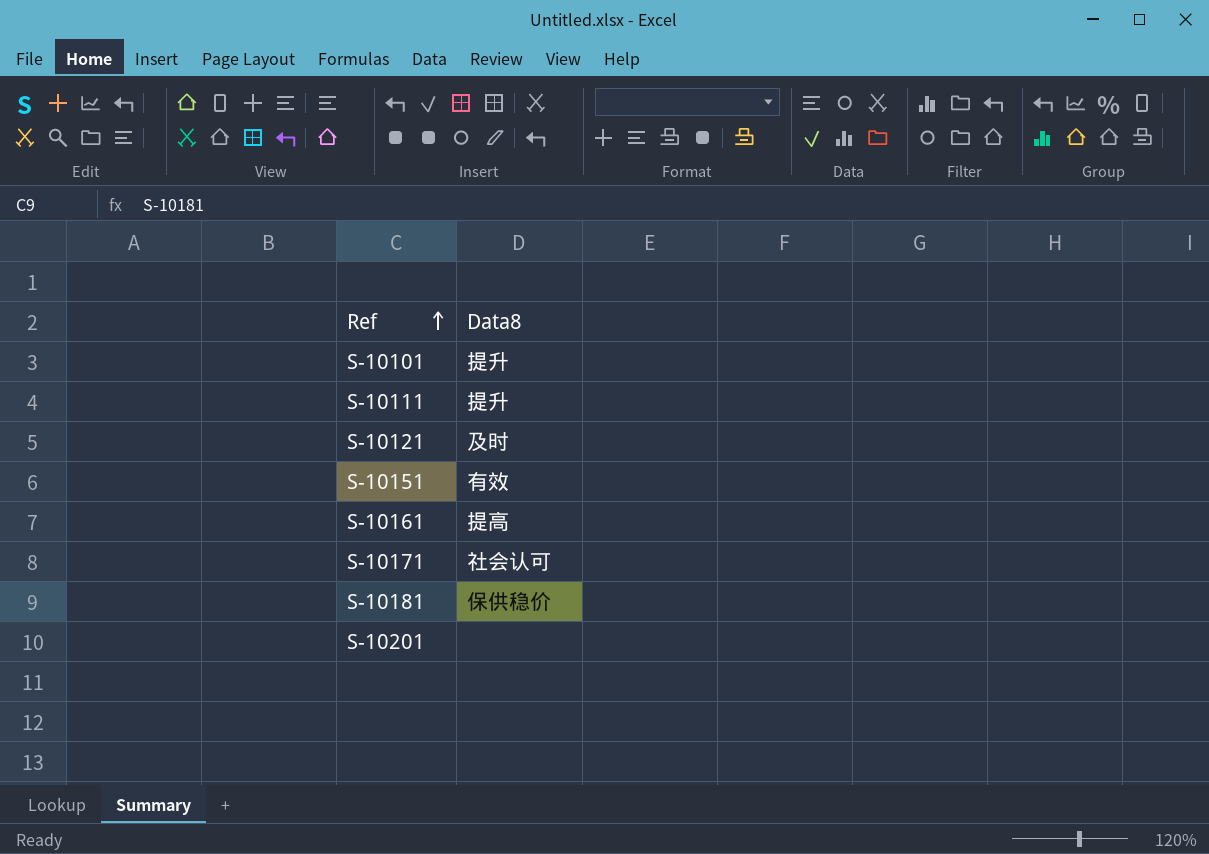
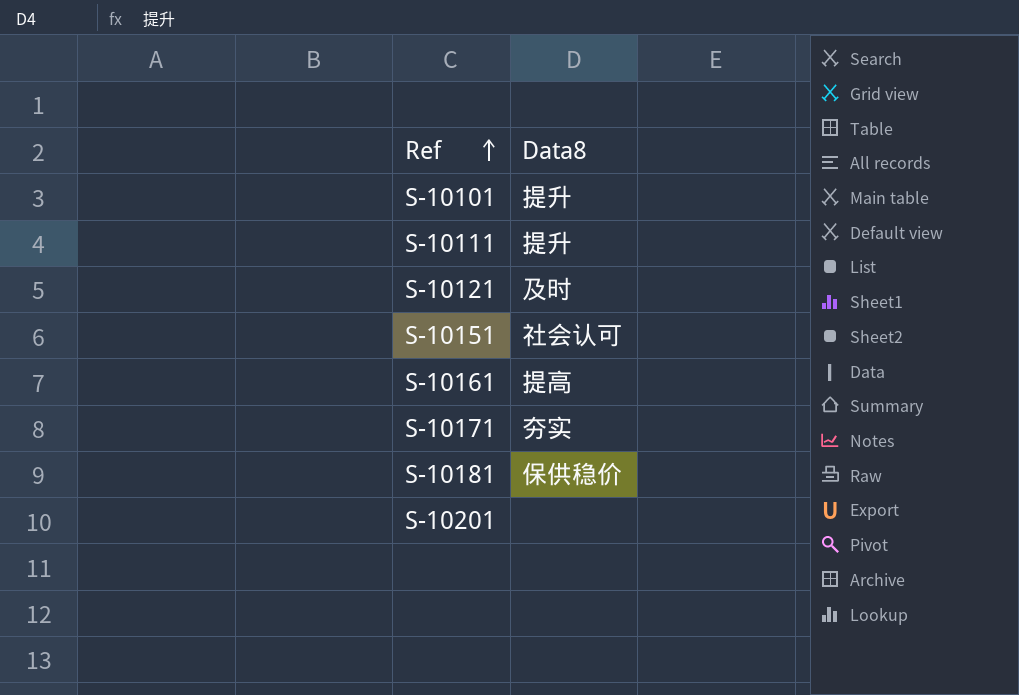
S-10151 | Data8: 有效 -> 社会认可
S-10171 | Data8: 社会认可 -> 夯实

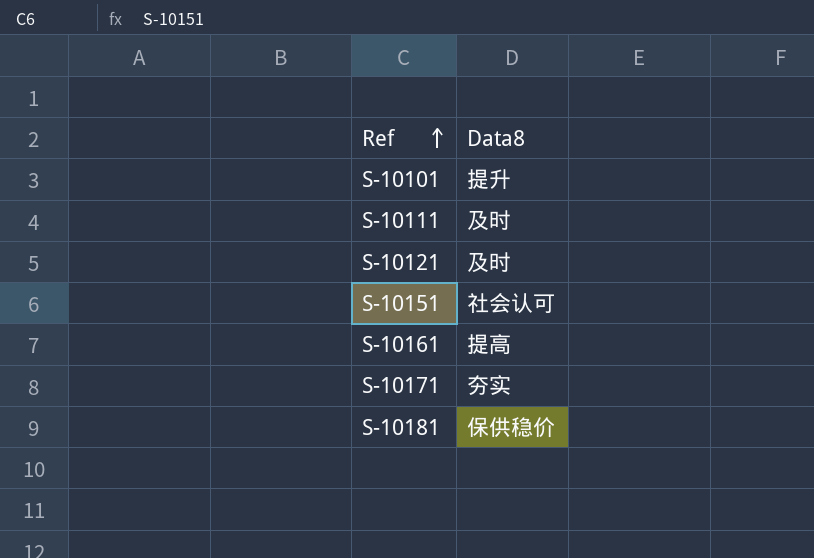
row S-10201: none -> none
S-10111 | Data8: 提升 -> 及时

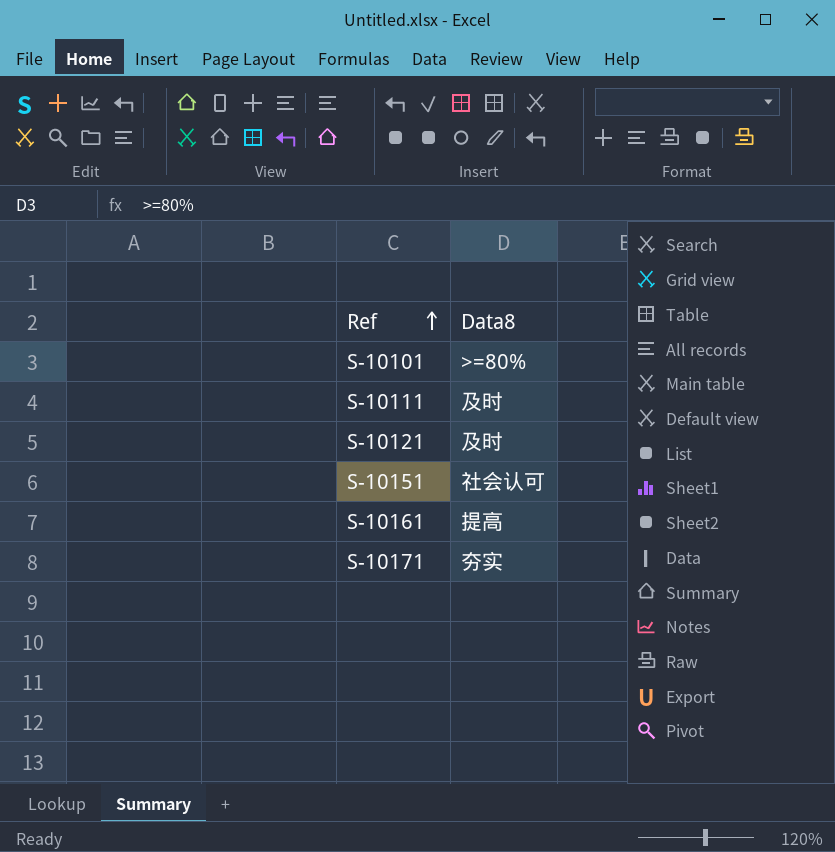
row S-10181: 保供稳价 -> none
S-10101 | Data8: 提升 -> >=80%

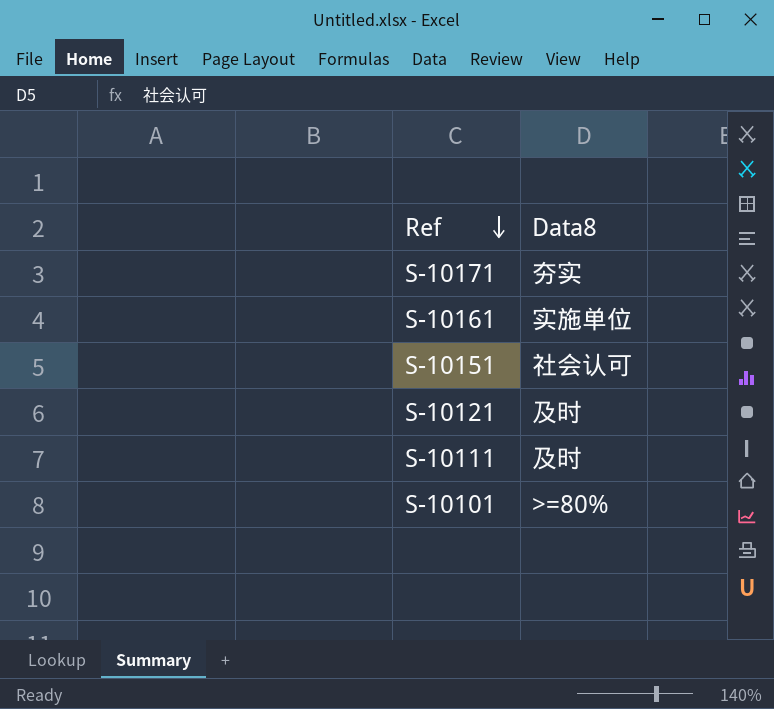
row order: Ref ascending -> Ref descending
S-10161 | Data8: 提高 -> 实施单位

